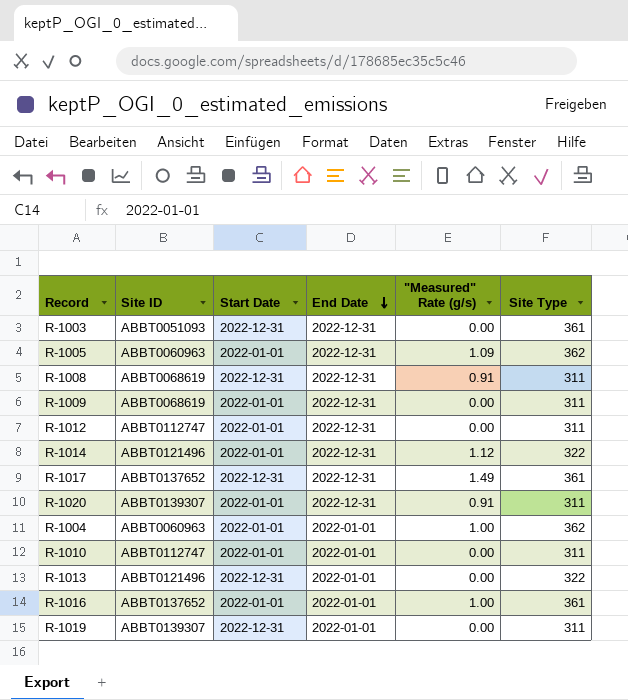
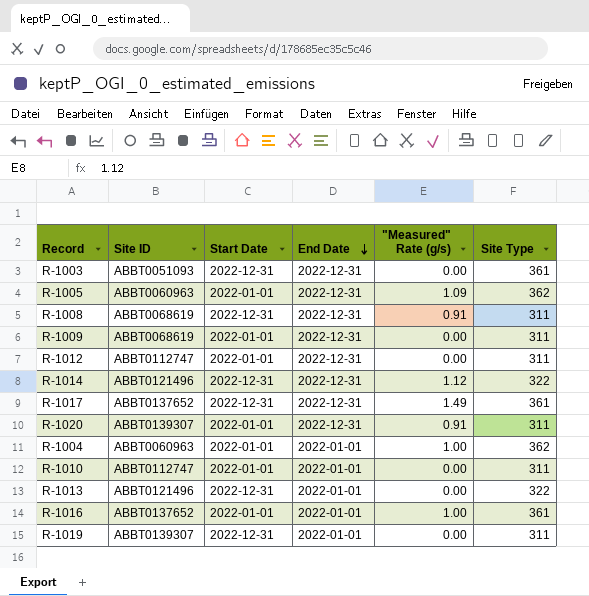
R-1014 | Start Date: 2022-01-01 -> 2022-12-31

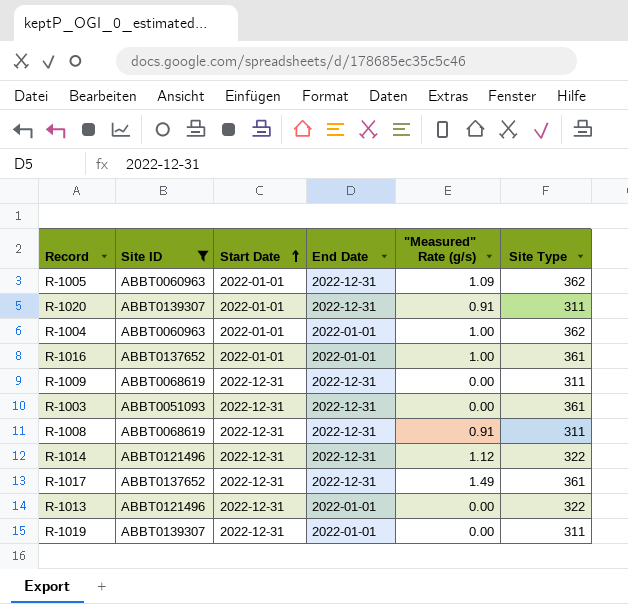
filter: none -> Site ID != ABBT0112747
row order: End Date descending -> Start Date ascending
R-1009 | Start Date: 2022-01-01 -> 2022-12-31

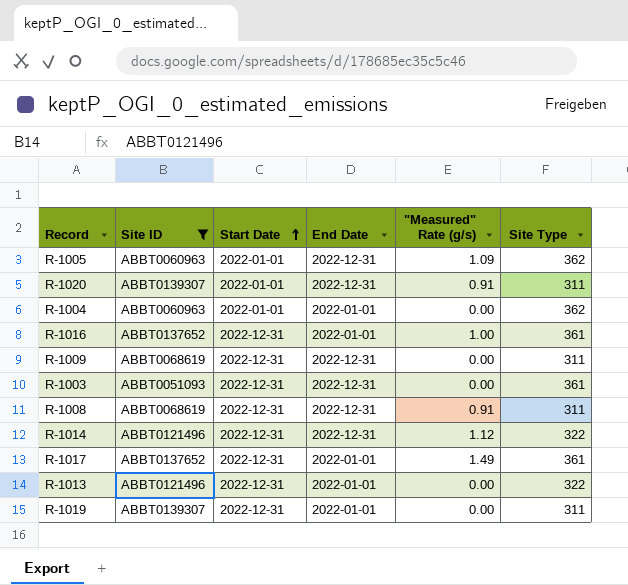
R-1004 | "Measured" Rate (g/s): 1.00 -> 0.00
R-1016 | Start Date: 2022-01-01 -> 2022-12-31
R-1017 | End Date: 2022-12-31 -> 2022-01-01

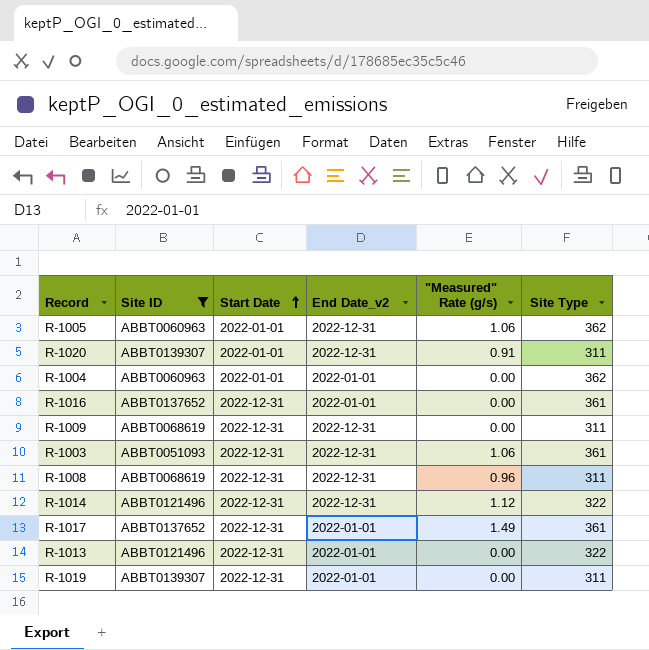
column name: End Date -> End Date_v2
R-1005 | "Measured" Rate (g/s): 1.09 -> 1.06
R-1016 | "Measured" Rate (g/s): 1.00 -> 0.00
R-1003 | "Measured" Rate (g/s): 0.00 -> 1.06
R-1008 | "Measured" Rate (g/s): 0.91 -> 0.96

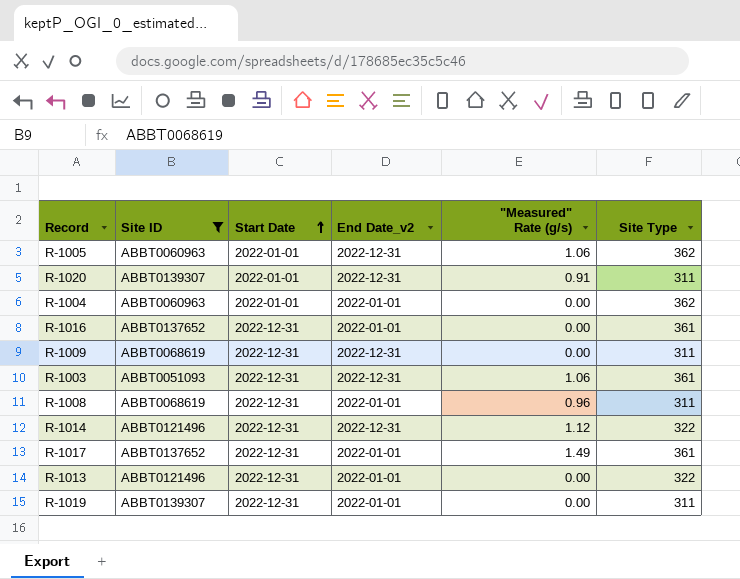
R-1008 | End Date_v2: 2022-12-31 -> 2022-01-01

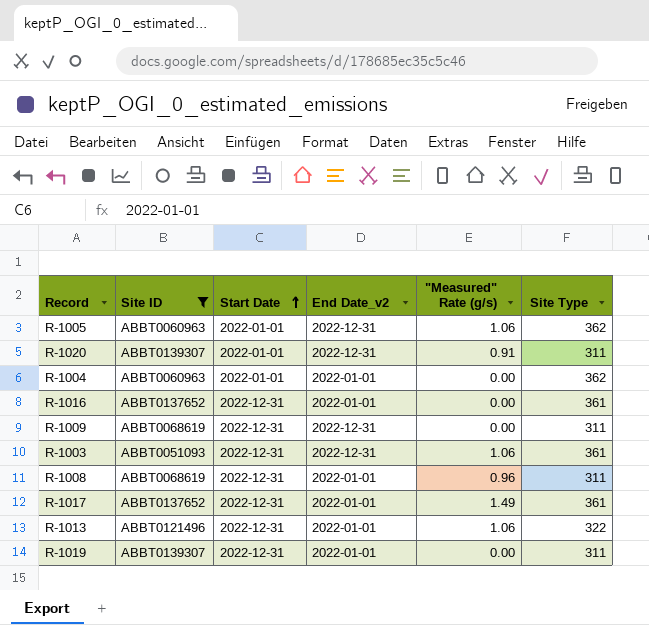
row R-1014: ABBT0121496 | 2022-12-31 | 2022-12-31 | 1.12 | 322 -> none
R-1013 | "Measured" Rate (g/s): 0.00 -> 1.06

